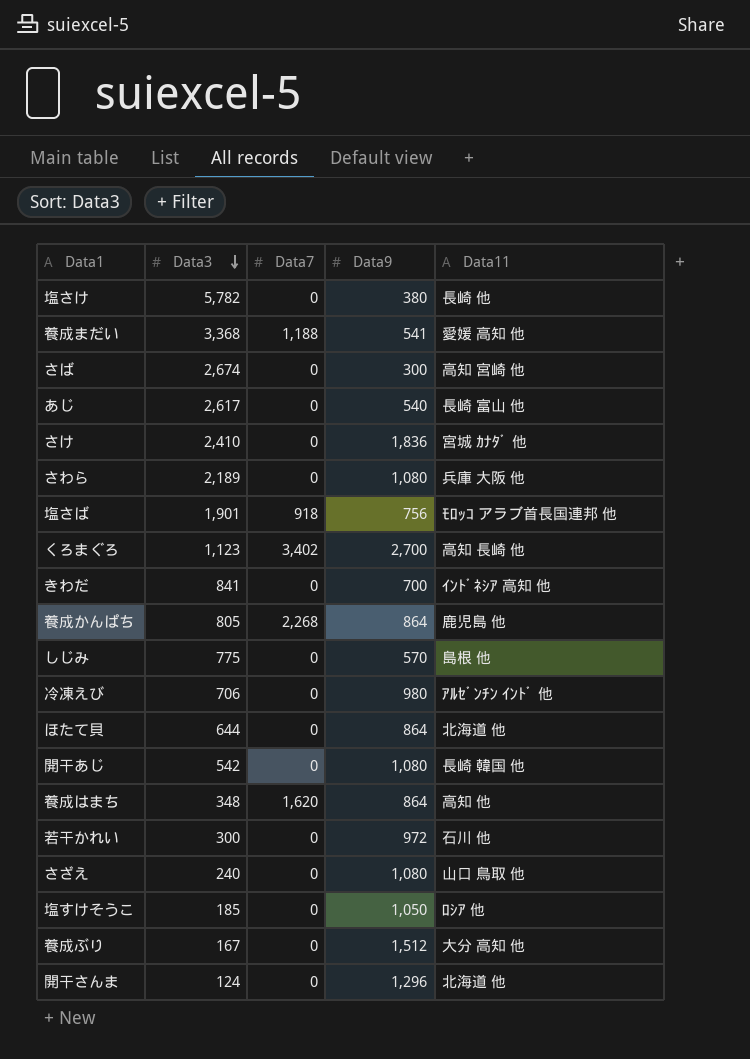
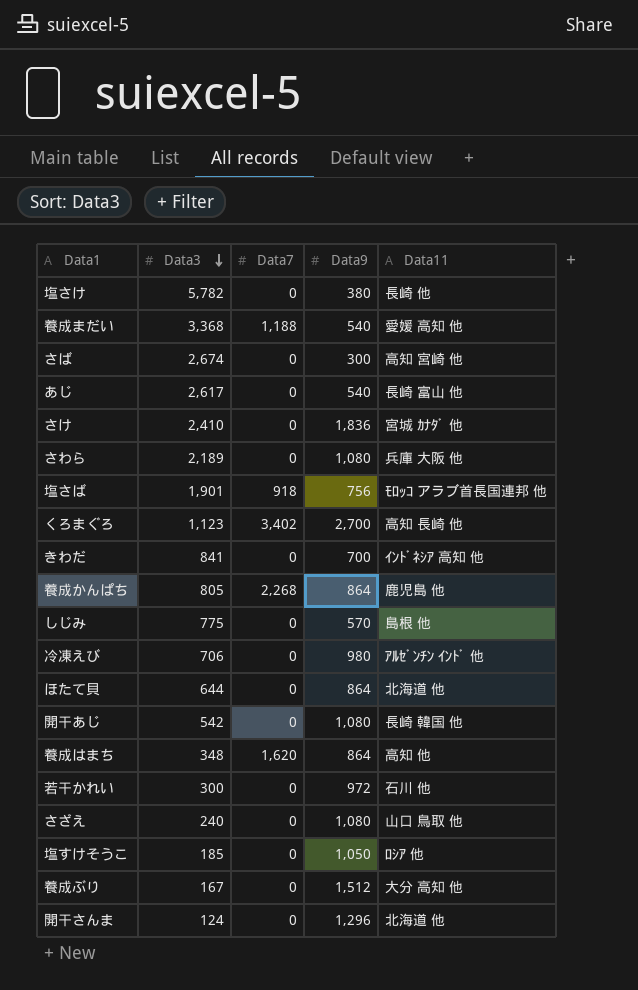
養成まだい | Data9: 541 -> 540

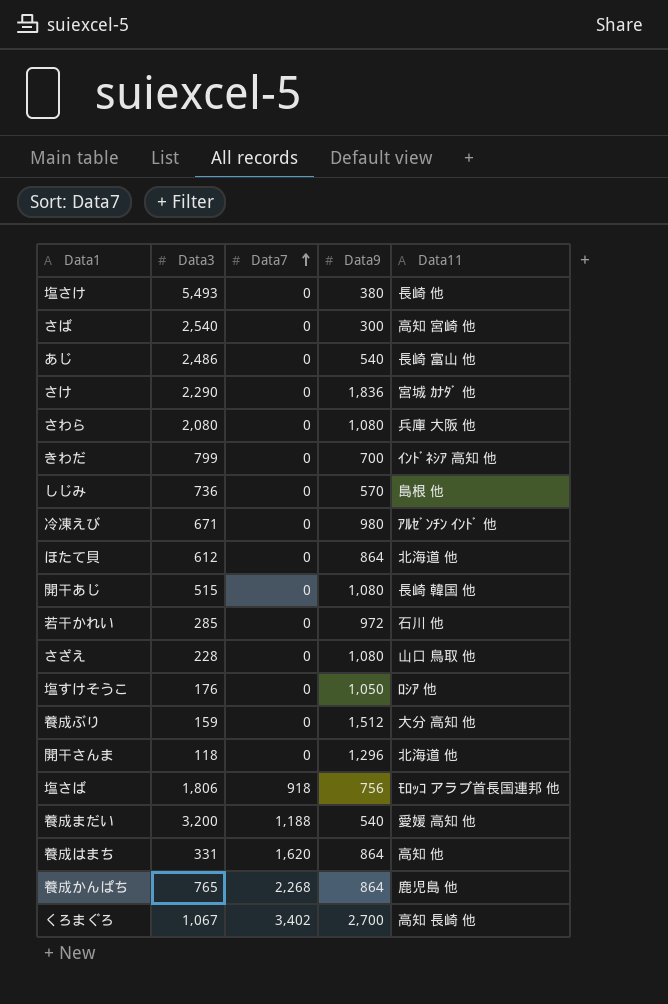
row order: Data3 descending -> Data7 ascending
塩さけ | Data3: 5,782 -> 5,493
さば | Data3: 2,674 -> 2,540
あじ | Data3: 2,617 -> 2,486
さけ | Data3: 2,410 -> 2,290
さわら | Data3: 2,189 -> 2,080
きわだ | Data3: 841 -> 799
しじみ | Data3: 775 -> 736
冷凍えび | Data3: 706 -> 671
ほたて貝 | Data3: 644 -> 612
開干あじ | Data3: 542 -> 515
若干かれい | Data3: 300 -> 285
さざえ | Data3: 240 -> 228
塩すけそうこ | Data3: 185 -> 176
養成ぶり | Data3: 167 -> 159
開干さんま | Data3: 124 -> 118
塩さば | Data3: 1,901 -> 1,806
養成まだい | Data3: 3,368 -> 3,200
養成はまち | Data3: 348 -> 331
養成かんぱち | Data3: 805 -> 765
くろまぐろ | Data3: 1,123 -> 1,067

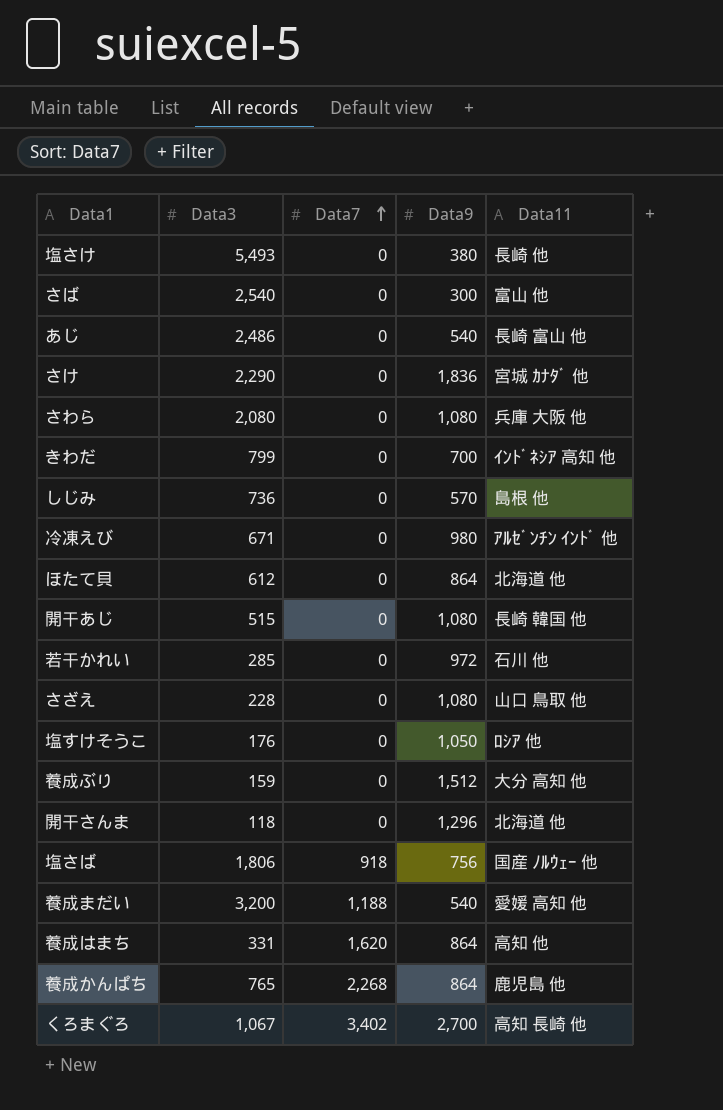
さば | Data11: 高知 宮崎 他 -> 富山 他
塩さば | Data11: ﾓﾛｯｺ アラブ首長国連邦 他 -> 国産 ﾉﾙｳｪｰ 他

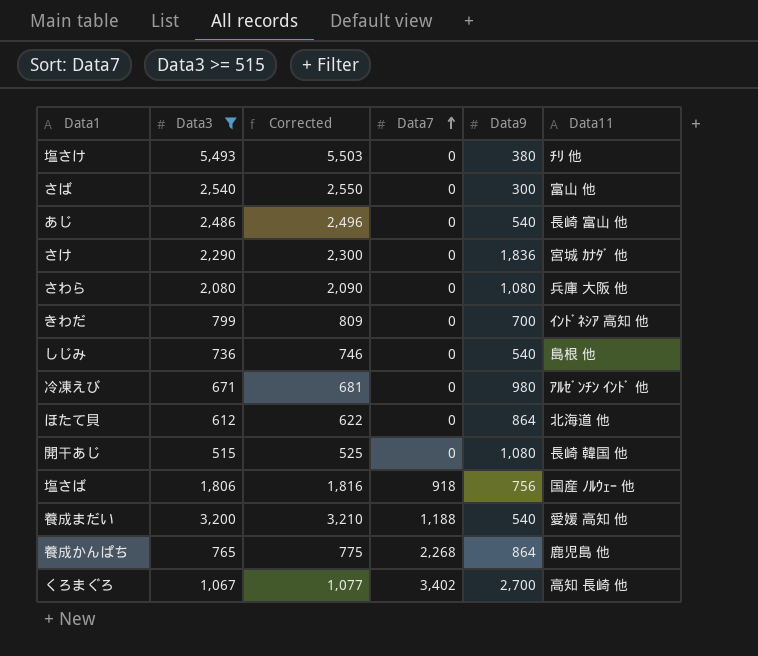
filter: none -> Data3 >= 515
column Corrected | formula: none -> [Data3] + 10
塩さけ | Data11: 長崎 他 -> ﾁﾘ 他
しじみ | Data9: 570 -> 540

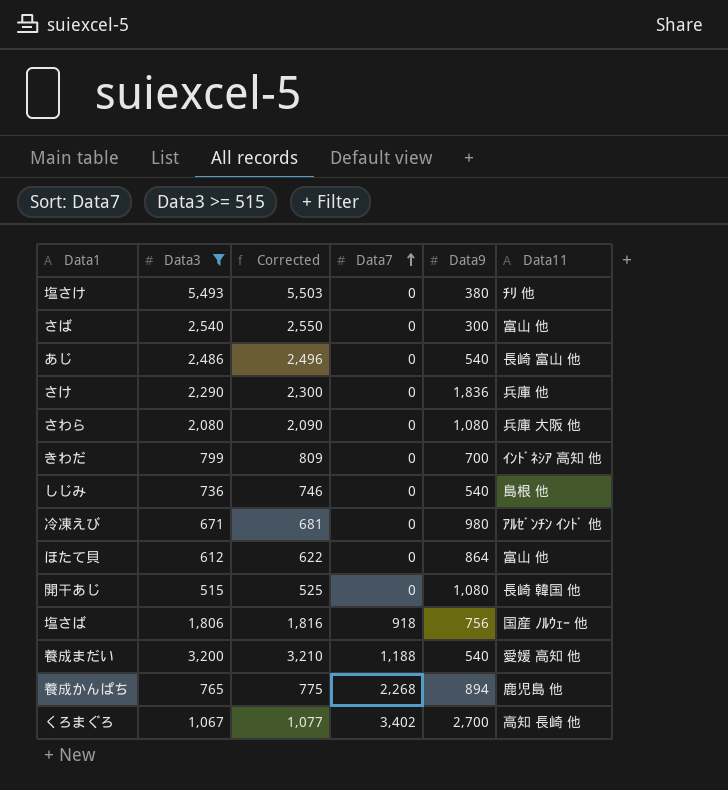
さけ | Data11: 宮城 ｶﾅﾀﾞ 他 -> 兵庫 他
ほたて貝 | Data11: 北海道 他 -> 富山 他
養成かんぱち | Data9: 864 -> 894

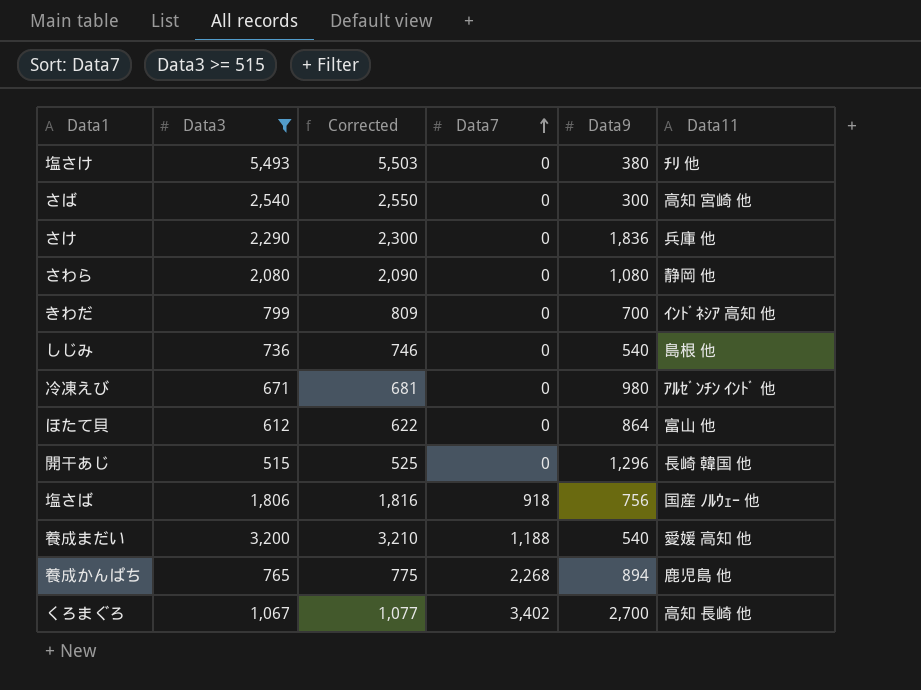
row あじ: 2,486 | 2,496 | 0 | 540 | 長崎 富山 他 -> none
さば | Data11: 富山 他 -> 高知 宮崎 他
さわら | Data11: 兵庫 大阪 他 -> 静岡 他
開干あじ | Data9: 1,080 -> 1,296

